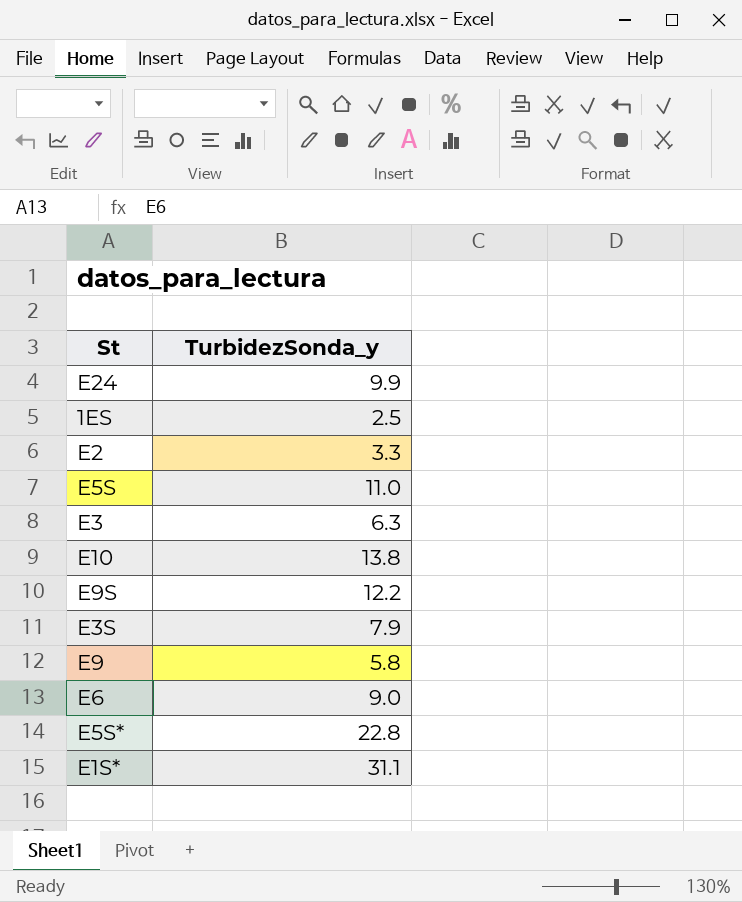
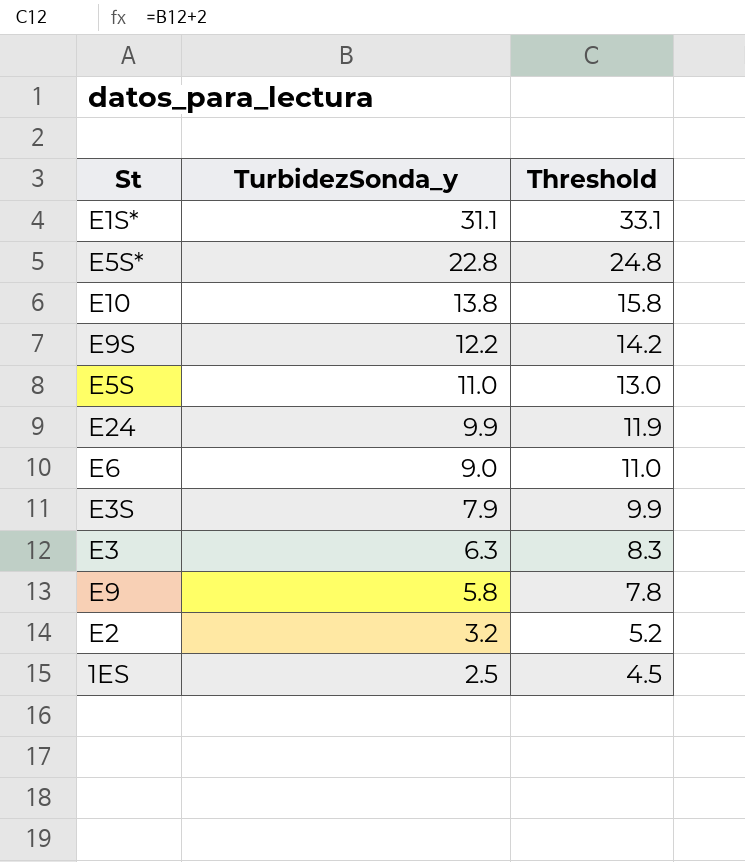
row order: none -> TurbidezSonda_y descending
column Threshold | formula: none -> [TurbidezSonda_y] + 2
E2 | TurbidezSonda_y: 3.3 -> 3.2

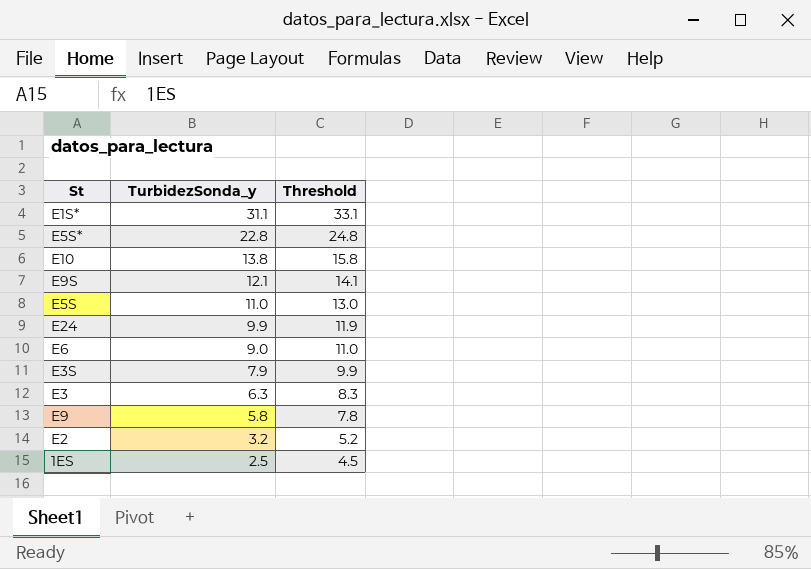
E9S | TurbidezSonda_y: 12.2 -> 12.1
E9S | Threshold: 14.2 -> 14.1

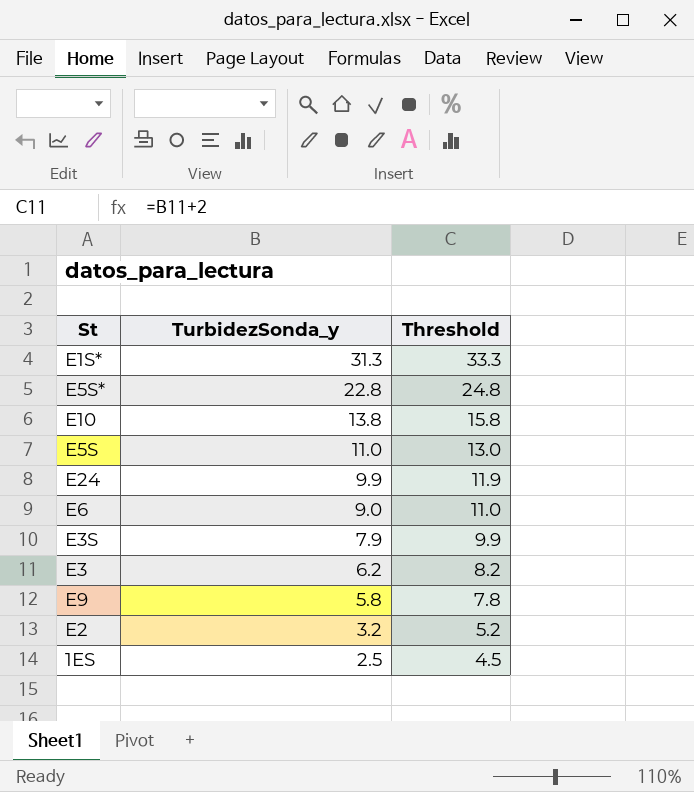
row E9S: 12.1 | 14.1 -> none
E1S* | TurbidezSonda_y: 31.1 -> 31.3
E1S* | Threshold: 33.1 -> 33.3
E3 | TurbidezSonda_y: 6.3 -> 6.2
E3 | Threshold: 8.3 -> 8.2

